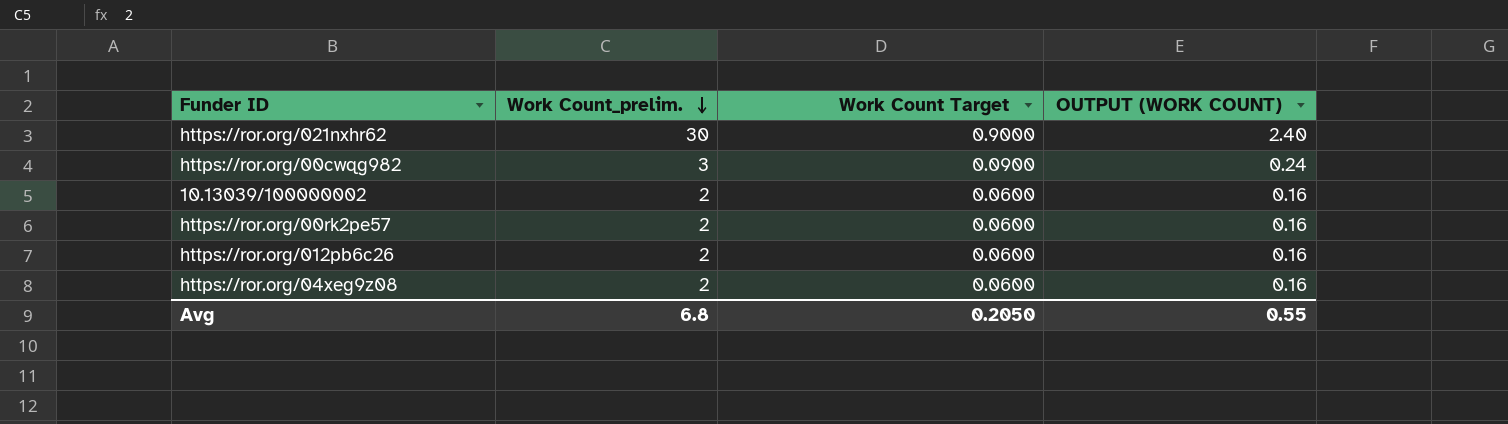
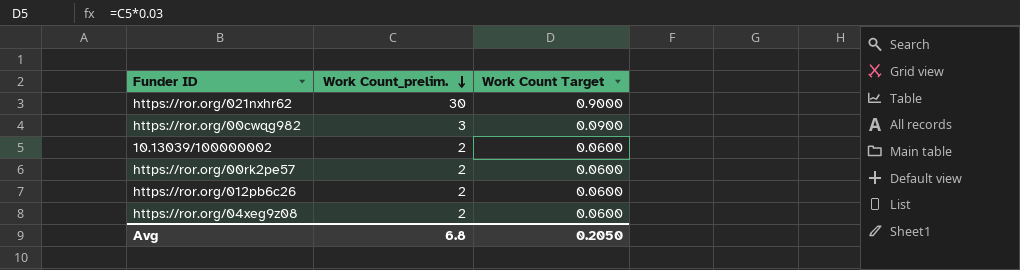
column OUTPUT (WORK COUNT) | formula: [Work Count_prelim.] * 0.08 -> none

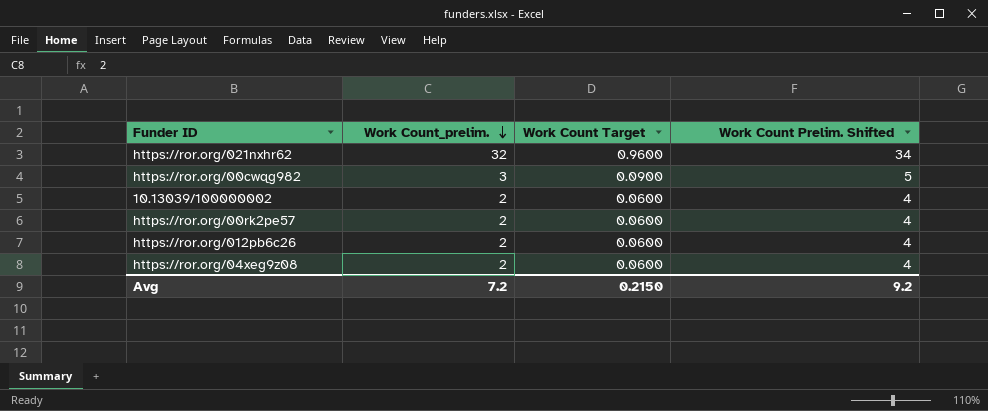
column Work Count Prelim. Shifted | formula: none -> [Work Count_prelim.] + 2
https://ror.org/021nxhr62 | Work Count_prelim.: 30 -> 32
https://ror.org/021nxhr62 | Work Count Target: 0.9000 -> 0.9600
Avg | Work Count_prelim.: 6.8 -> 7.2
Avg | Work Count Target: 0.2050 -> 0.2150

